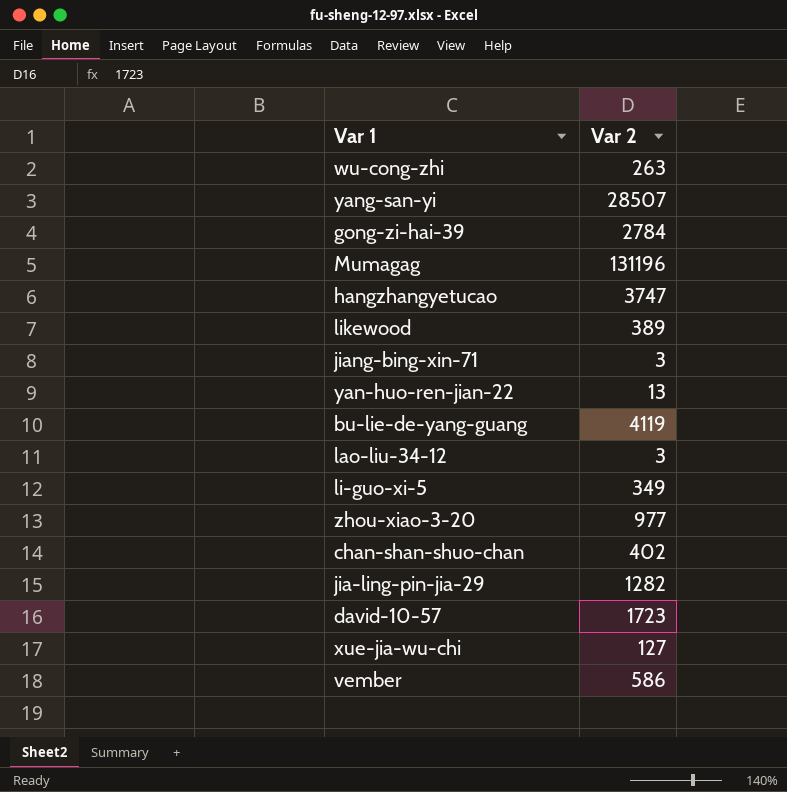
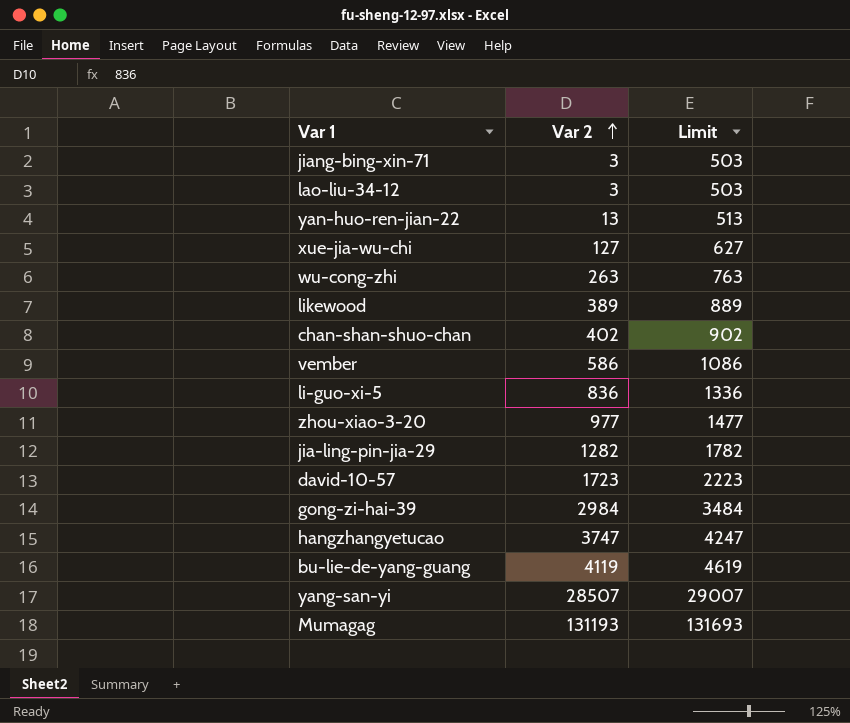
row order: none -> Var 2 ascending
column Limit | formula: none -> [Var 2] + 500
li-guo-xi-5 | Var 2: 349 -> 836
gong-zi-hai-39 | Var 2: 2784 -> 2984
Mumagag | Var 2: 131196 -> 131193

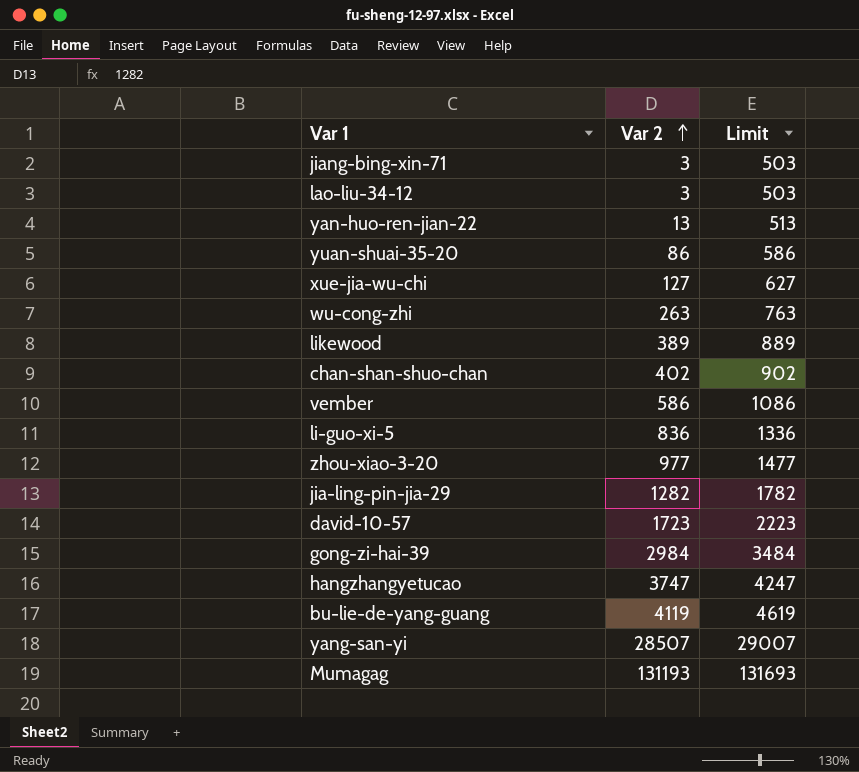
row yuan-shuai-35-20: none -> 86 | 586

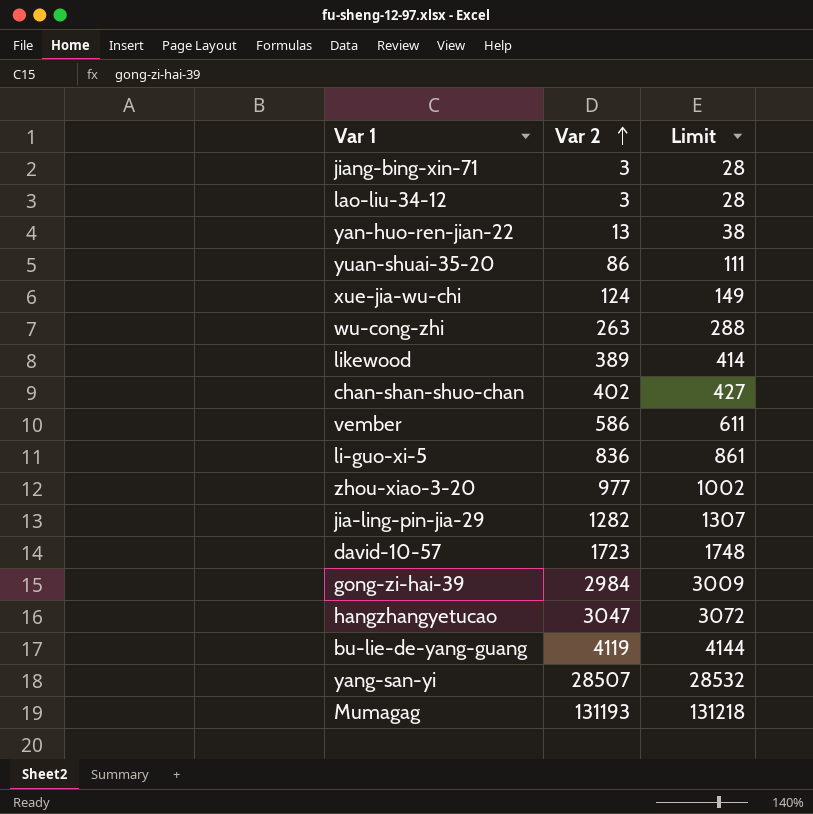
column Limit | formula: [Var 2] + 500 -> [Var 2] + 25
xue-jia-wu-chi | Var 2: 127 -> 124
hangzhangyetucao | Var 2: 3747 -> 3047

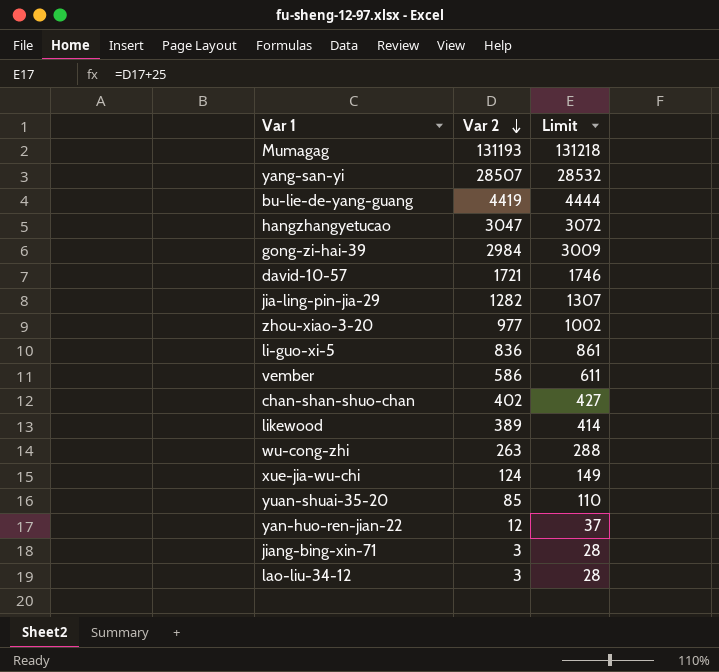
row order: Var 2 ascending -> Var 2 descending
bu-lie-de-yang-guang | Var 2: 4119 -> 4419
bu-lie-de-yang-guang | Limit: 4144 -> 4444
david-10-57 | Var 2: 1723 -> 1721
david-10-57 | Limit: 1748 -> 1746
yuan-shuai-35-20 | Var 2: 86 -> 85
yuan-shuai-35-20 | Limit: 111 -> 110
yan-huo-ren-jian-22 | Var 2: 13 -> 12
yan-huo-ren-jian-22 | Limit: 38 -> 37

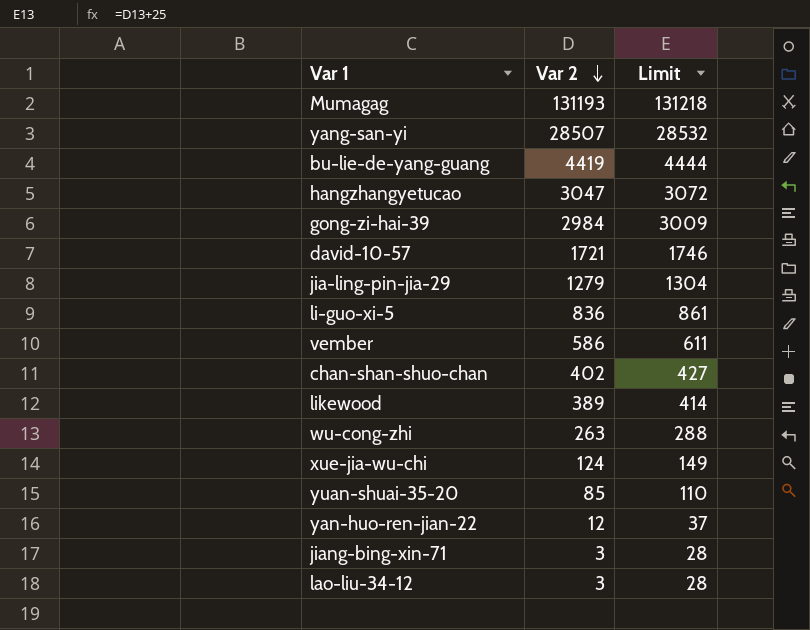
row zhou-xiao-3-20: 977 | 1002 -> none
jia-ling-pin-jia-29 | Var 2: 1282 -> 1279
jia-ling-pin-jia-29 | Limit: 1307 -> 1304

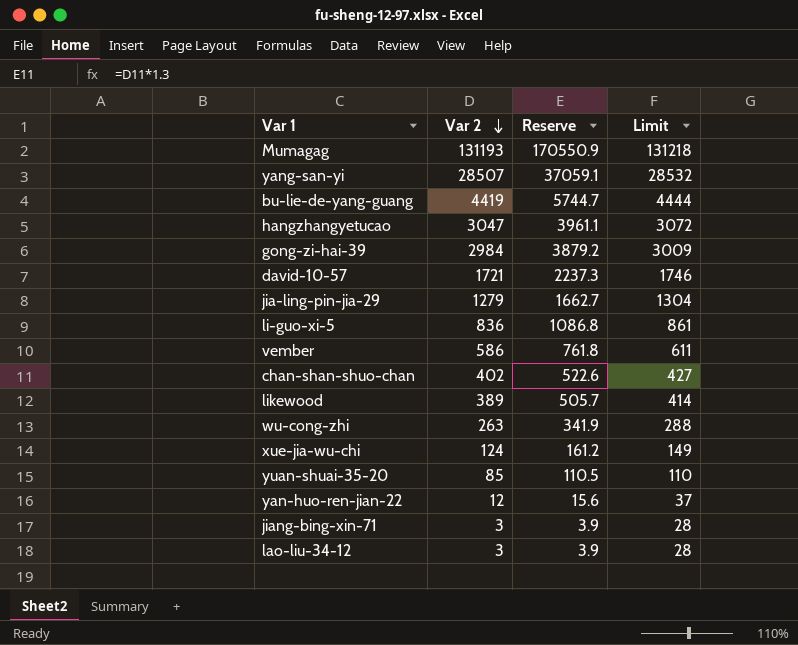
column Reserve | formula: none -> [Var 2] * 1.3

